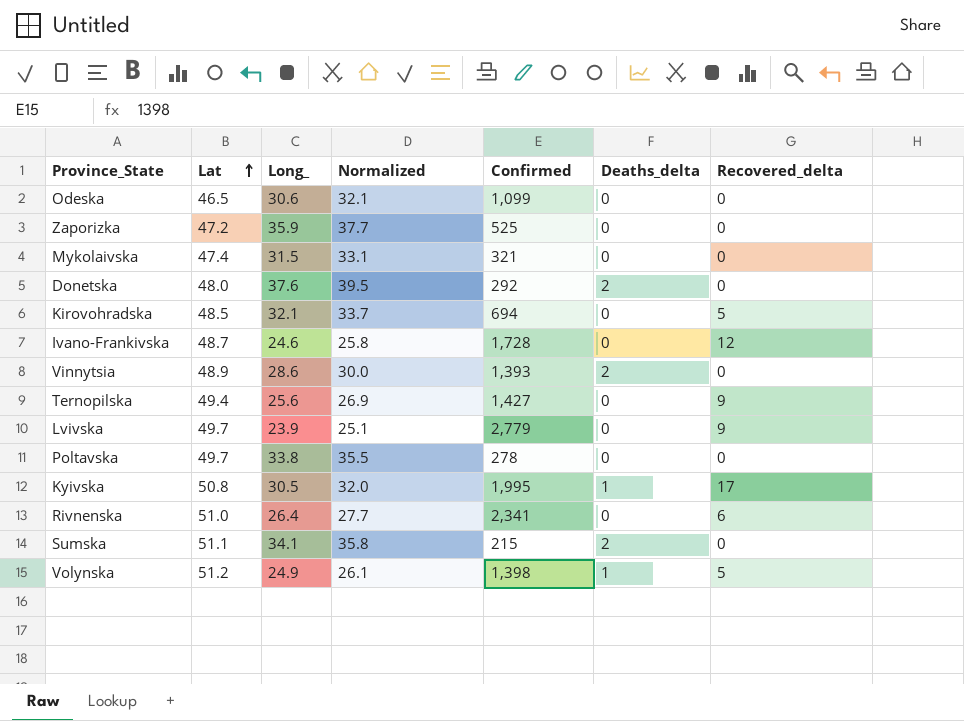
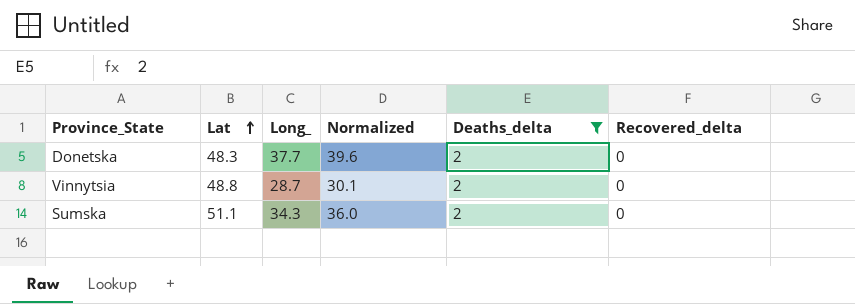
filter: none -> Deaths_delta = 2
column Confirmed | position: 5 -> none
Donetska | Lat: 48.0 -> 48.3
Donetska | Long_: 37.6 -> 37.7
Donetska | Normalized: 39.5 -> 39.6
Vinnytsia | Lat: 48.9 -> 48.8
Vinnytsia | Long_: 28.6 -> 28.7
Vinnytsia | Normalized: 30.0 -> 30.1
Sumska | Long_: 34.1 -> 34.3
Sumska | Normalized: 35.8 -> 36.0

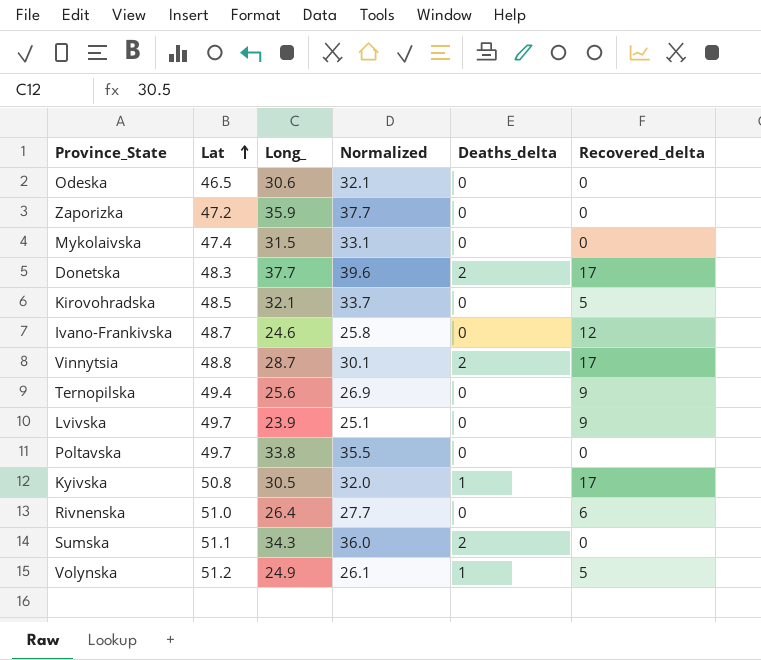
filter: Deaths_delta = 2 -> none
Donetska | Recovered_delta: 0 -> 17
Vinnytsia | Recovered_delta: 0 -> 17

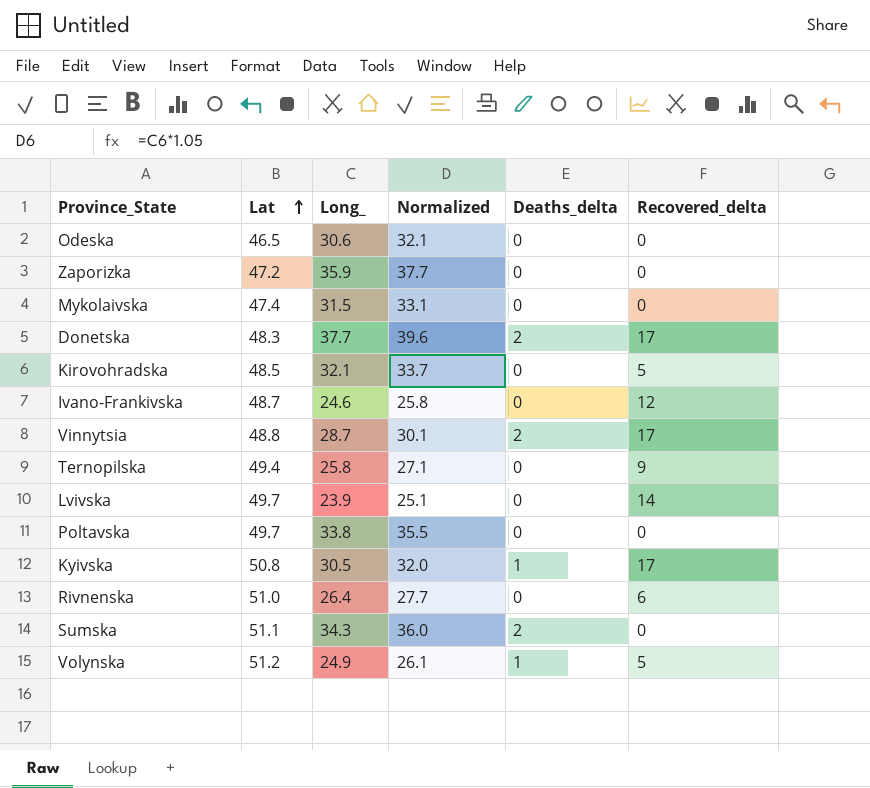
Ternopilska | Long_: 25.6 -> 25.8
Ternopilska | Normalized: 26.9 -> 27.1
Lvivska | Recovered_delta: 9 -> 14

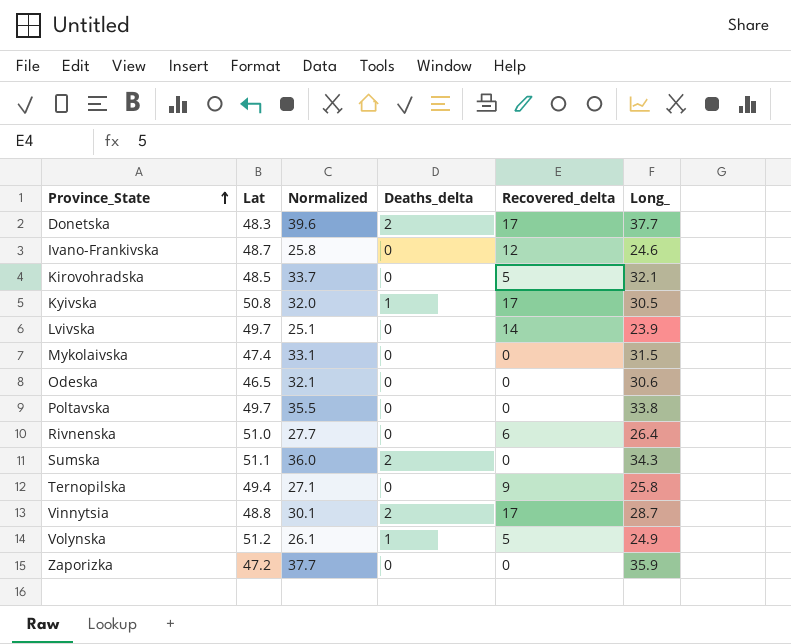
row order: Lat ascending -> Province_State ascending
column Long_ | position: 3 -> 6

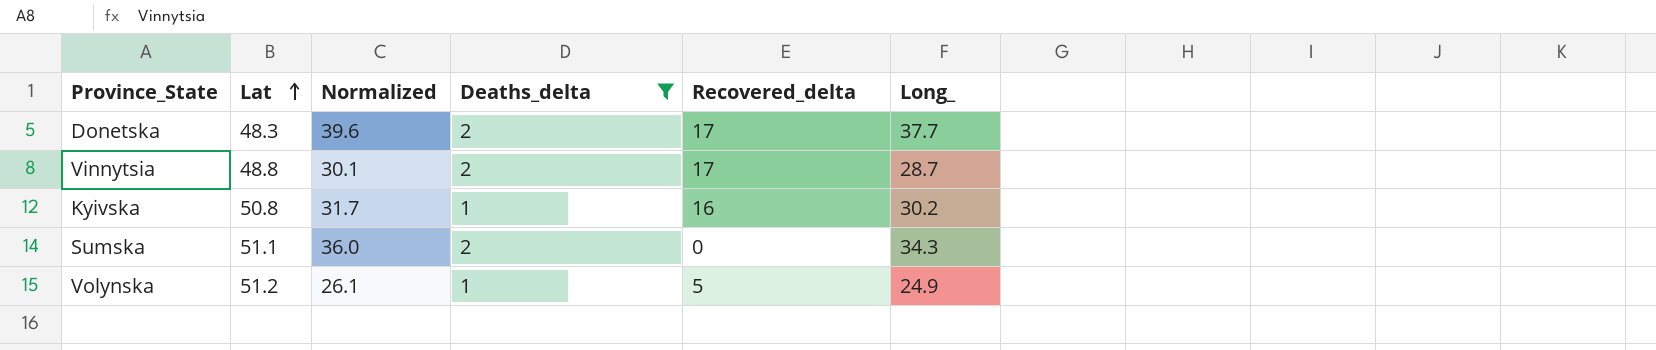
filter: none -> Deaths_delta != 0
row order: Province_State ascending -> Lat ascending
Kyivska | Normalized: 32.0 -> 31.7
Kyivska | Recovered_delta: 17 -> 16
Kyivska | Long_: 30.5 -> 30.2

